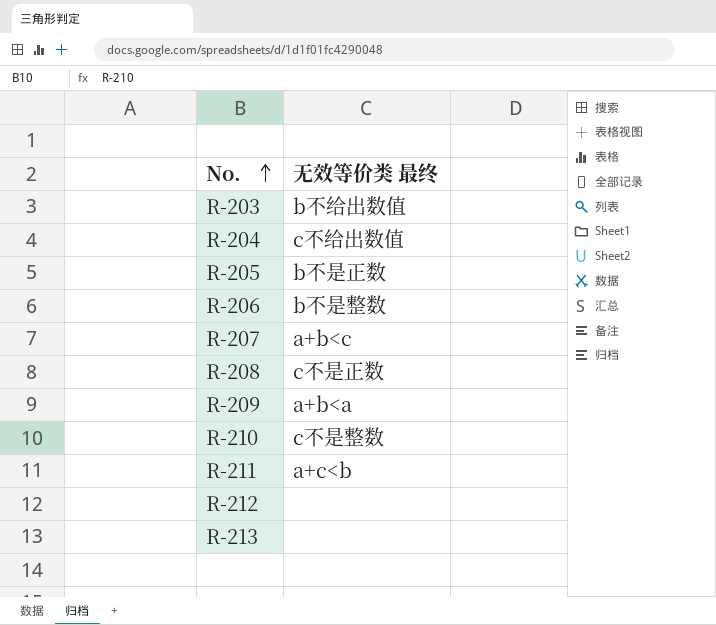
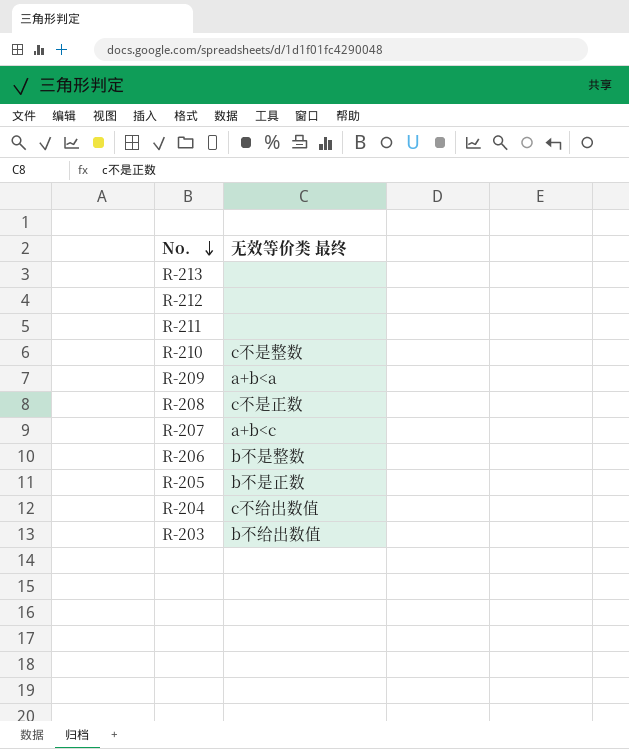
row order: No. ascending -> No. descending
R-211 | 无效等价类 最终: a+c<b -> none

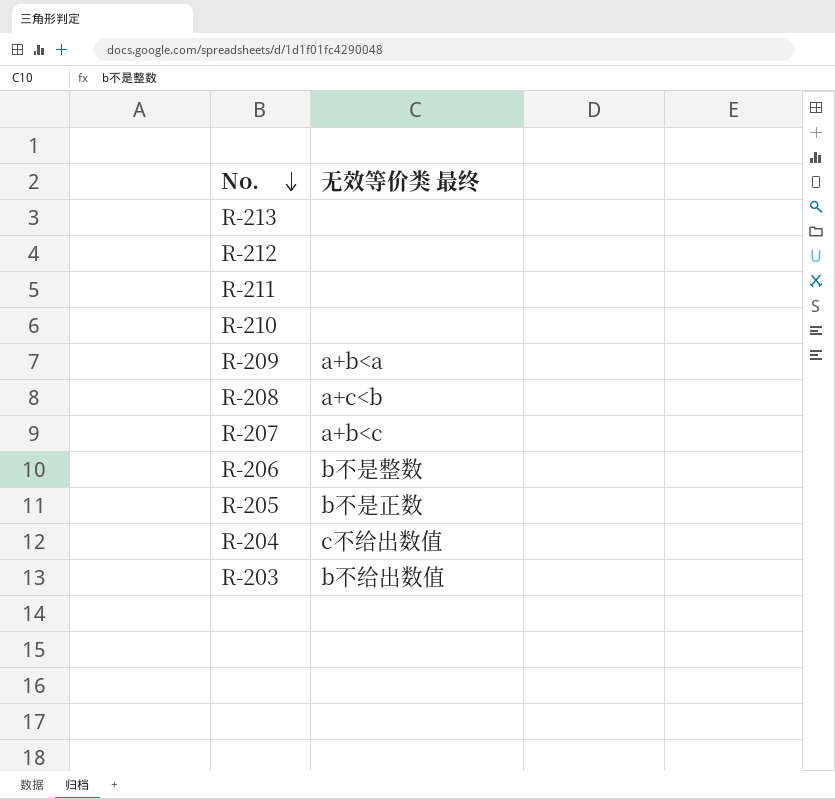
R-210 | 无效等价类 最终: c不是整数 -> none
R-208 | 无效等价类 最终: c不是正数 -> a+c<b

